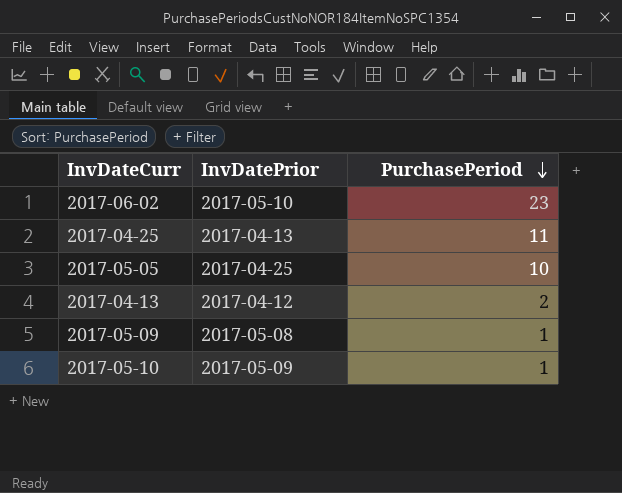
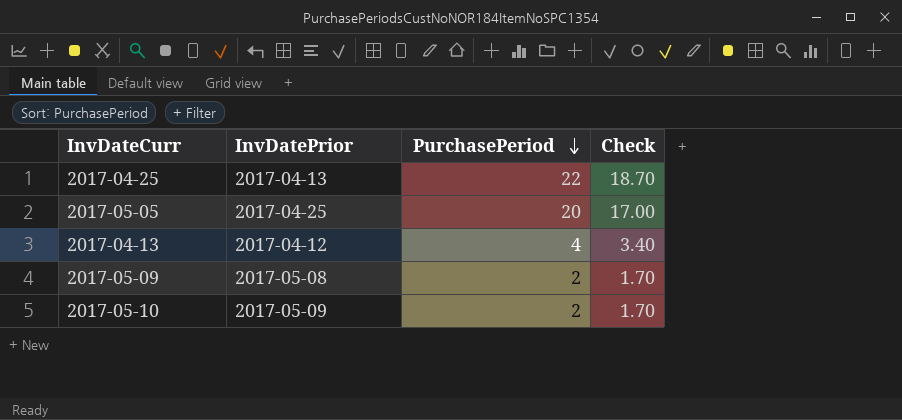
column Check | formula: none -> [PurchasePeriod] * 0.85
row 2017-06-02: 2017-05-10 | 23 -> none
2017-04-25 | PurchasePeriod: 11 -> 22
2017-05-05 | PurchasePeriod: 10 -> 20
2017-04-13 | PurchasePeriod: 2 -> 4
2017-05-09 | PurchasePeriod: 1 -> 2
2017-05-10 | PurchasePeriod: 1 -> 2

